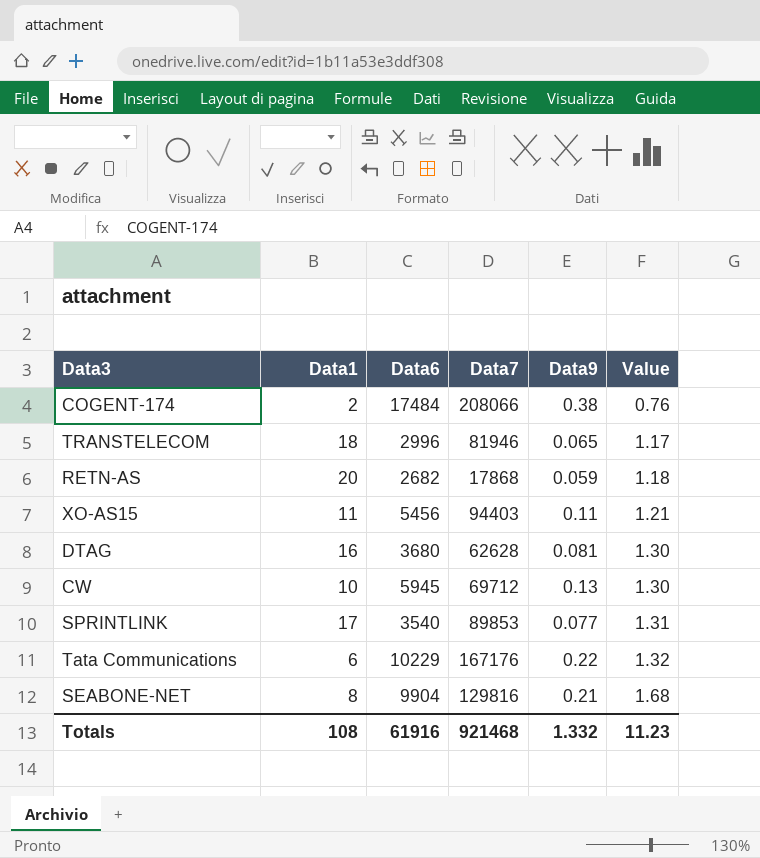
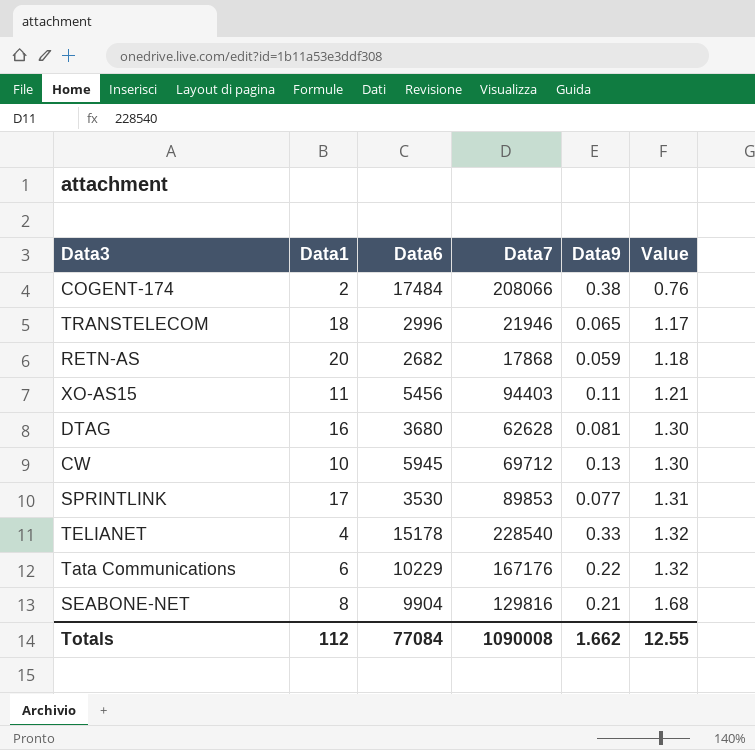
TRANSTELECOM | Data7: 81946 -> 21946
SPRINTLINK | Data6: 3540 -> 3530
row TELIANET: none -> 4 | 15178 | 228540 | 0.33 | 1.32
Totals | Data1: 108 -> 112
Totals | Data6: 61916 -> 77084
Totals | Data7: 921468 -> 1090008
Totals | Data9: 1.332 -> 1.662
Totals | Value: 11.23 -> 12.55

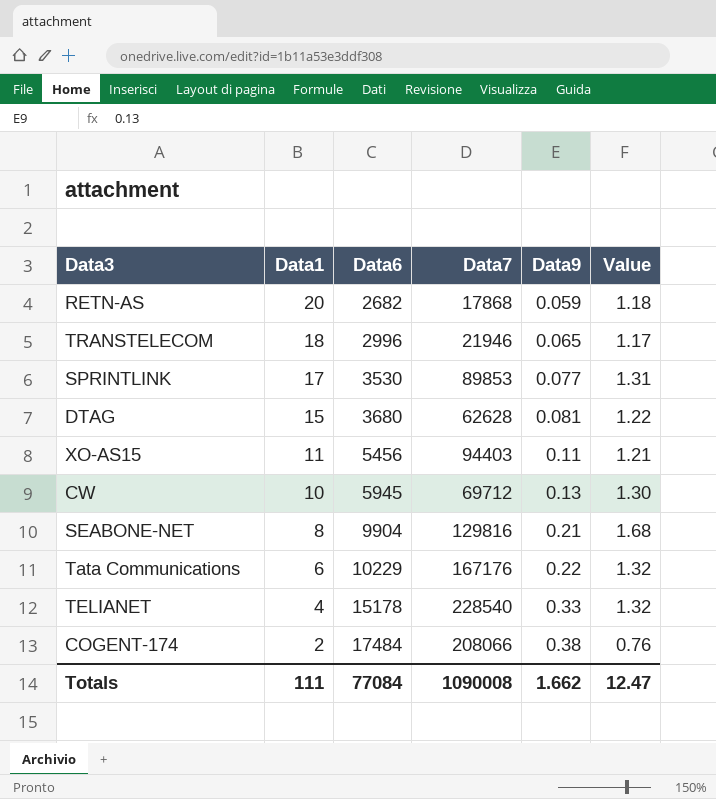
row order: Value ascending -> Data1 descending
DTAG | Data1: 16 -> 15
DTAG | Value: 1.30 -> 1.22
Totals | Data1: 112 -> 111
Totals | Value: 12.55 -> 12.47

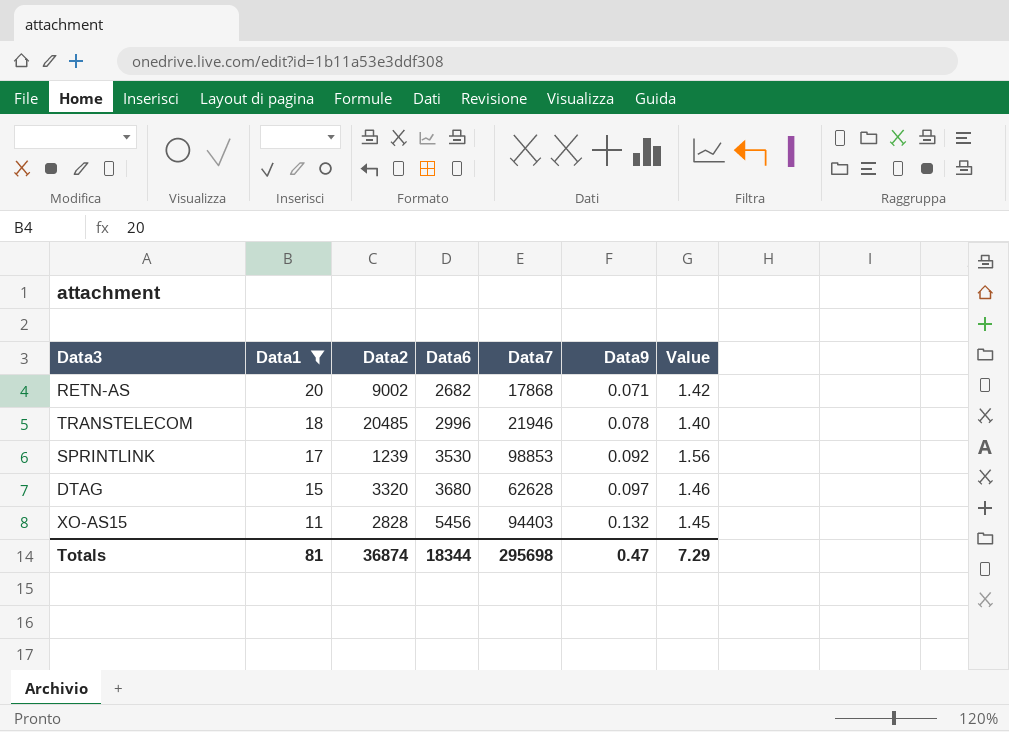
filter: none -> Data1 >= 11
column Data2 | position: none -> 3
RETN-AS | Data9: 0.059 -> 0.071
RETN-AS | Value: 1.18 -> 1.42
TRANSTELECOM | Data9: 0.065 -> 0.078
TRANSTELECOM | Value: 1.17 -> 1.40
SPRINTLINK | Data7: 89853 -> 98853
SPRINTLINK | Data9: 0.077 -> 0.092
SPRINTLINK | Value: 1.31 -> 1.56
DTAG | Data9: 0.081 -> 0.097
DTAG | Value: 1.22 -> 1.46
XO-AS15 | Data9: 0.11 -> 0.132
XO-AS15 | Value: 1.21 -> 1.45
Totals | Data1: 111 -> 81
Totals | Data6: 77084 -> 18344
Totals | Data7: 1090008 -> 295698
Totals | Data9: 1.662 -> 0.47
Totals | Value: 12.47 -> 7.29

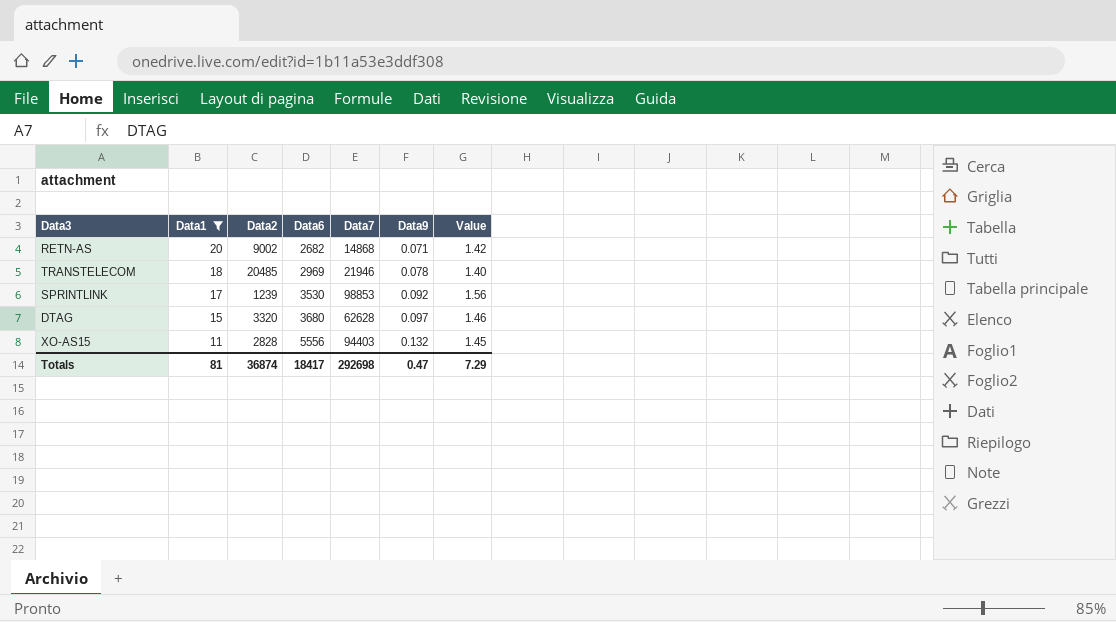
RETN-AS | Data7: 17868 -> 14868
TRANSTELECOM | Data6: 2996 -> 2969
XO-AS15 | Data6: 5456 -> 5556
Totals | Data6: 18344 -> 18417
Totals | Data7: 295698 -> 292698

